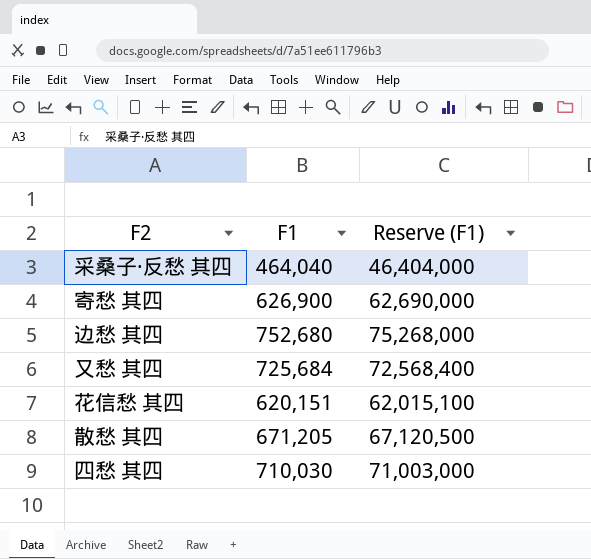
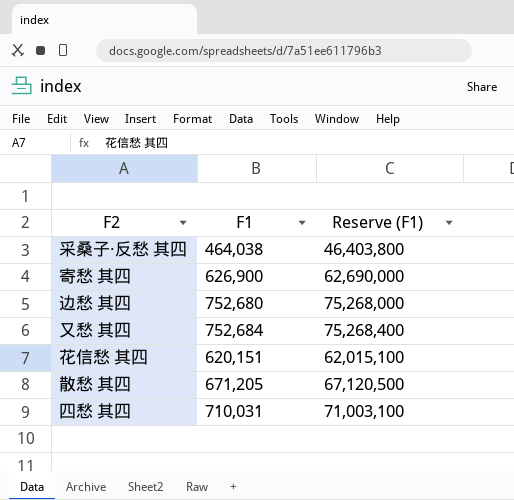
采桑子·反愁 其四 | F1: 464,040 -> 464,038
采桑子·反愁 其四 | Reserve (F1): 46,404,000 -> 46,403,800
又愁 其四 | F1: 725,684 -> 752,684
又愁 其四 | Reserve (F1): 72,568,400 -> 75,268,400
四愁 其四 | F1: 710,030 -> 710,031
四愁 其四 | Reserve (F1): 71,003,000 -> 71,003,100

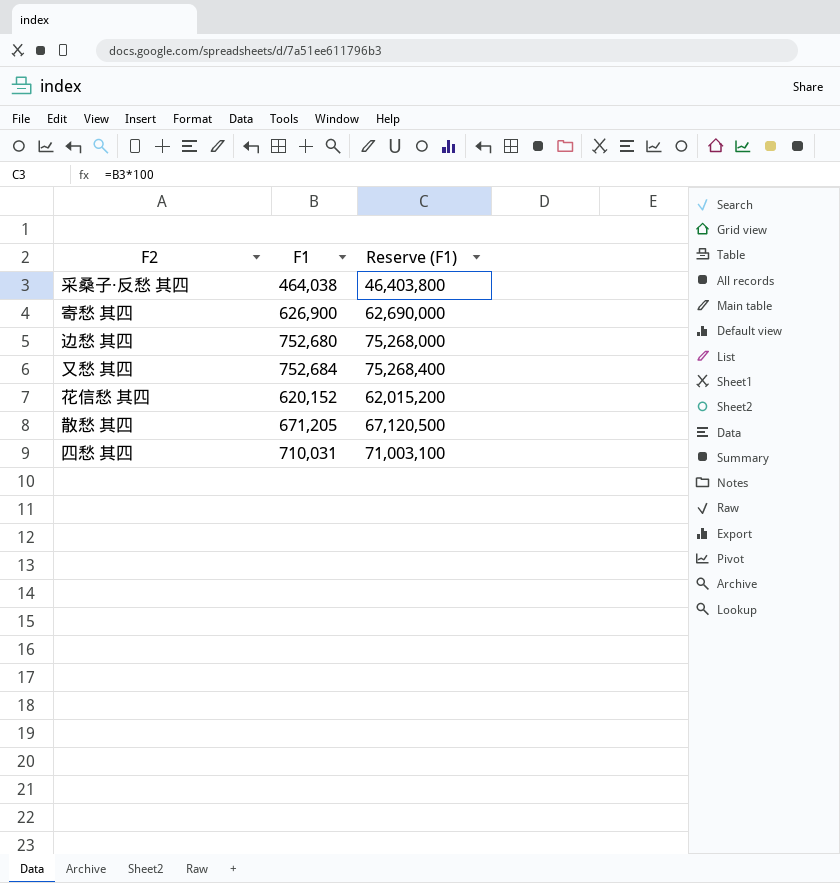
花信愁 其四 | F1: 620,151 -> 620,152
花信愁 其四 | Reserve (F1): 62,015,100 -> 62,015,200

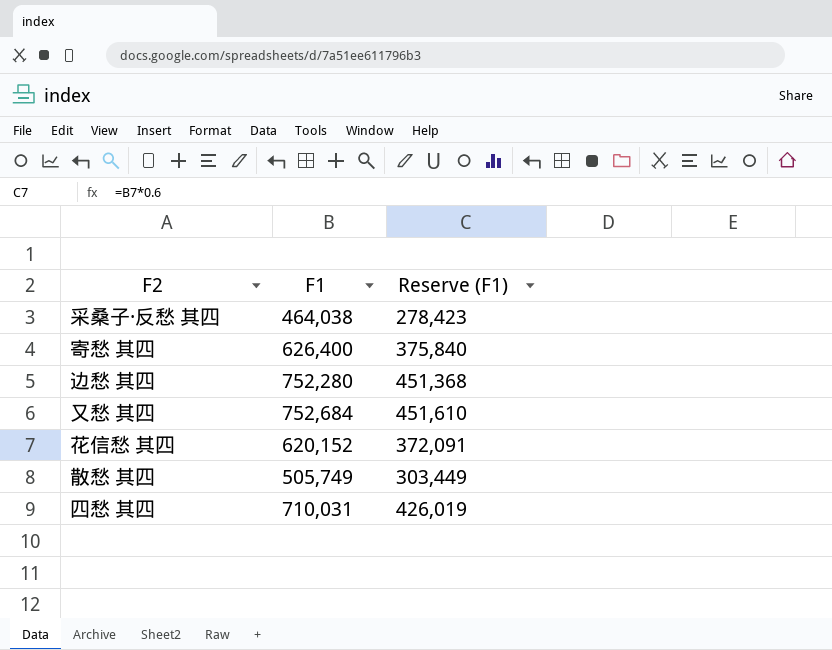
column Reserve (F1) | formula: [F1] * 100 -> [F1] * 0.6
寄愁 其四 | F1: 626,900 -> 626,400
边愁 其四 | F1: 752,680 -> 752,280
散愁 其四 | F1: 671,205 -> 505,749

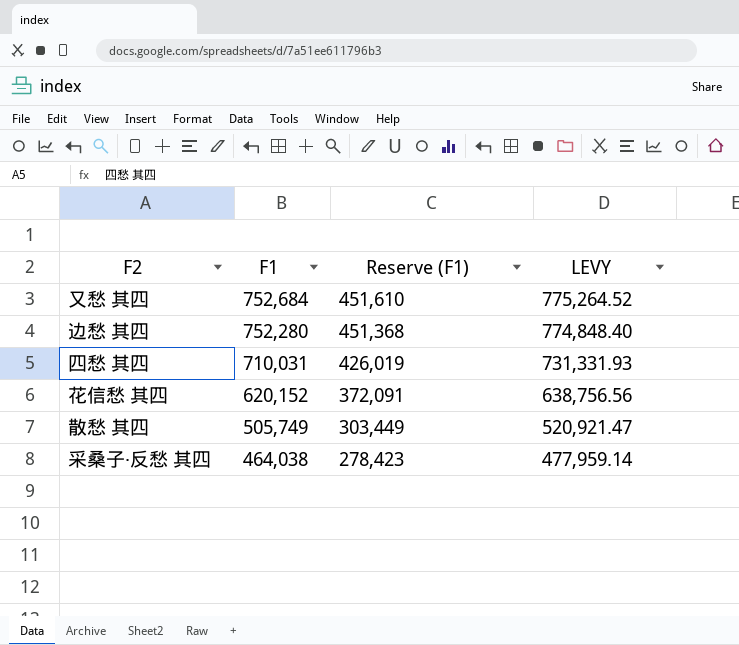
row order: none -> F1 descending
column LEVY | formula: none -> [F1] * 1.03
row 寄愁 其四: 626,400 | 375,840 -> none

